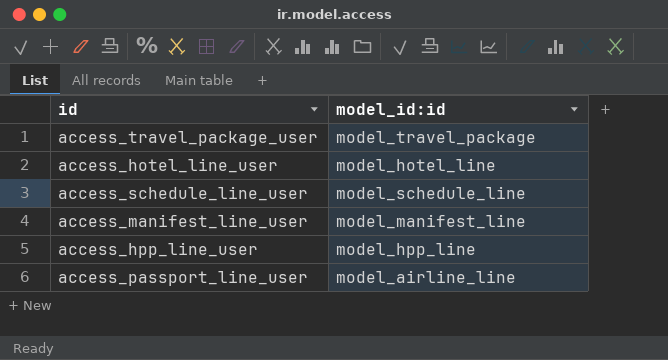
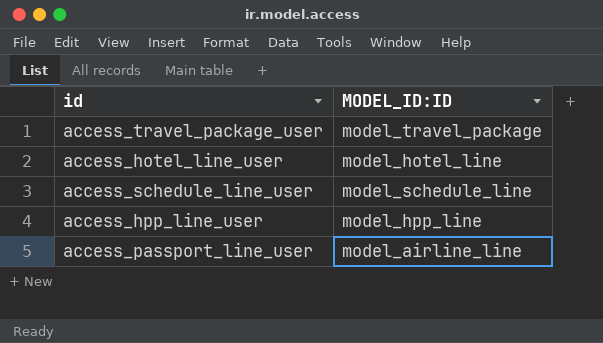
column name: model_id:id -> MODEL_ID:ID
row access_manifest_line_user: model_manifest_line -> none

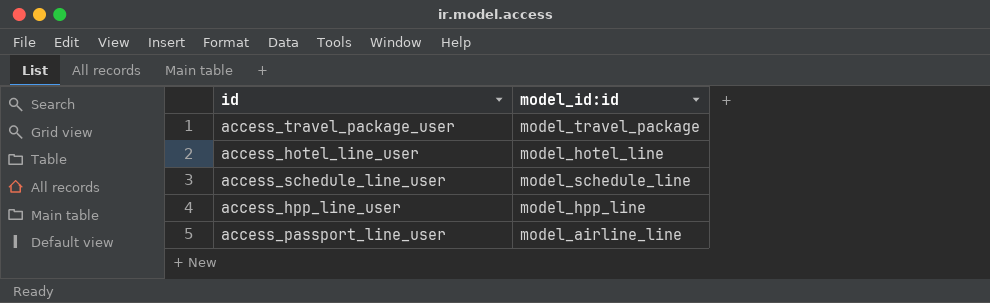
column name: MODEL_ID:ID -> model_id:id

